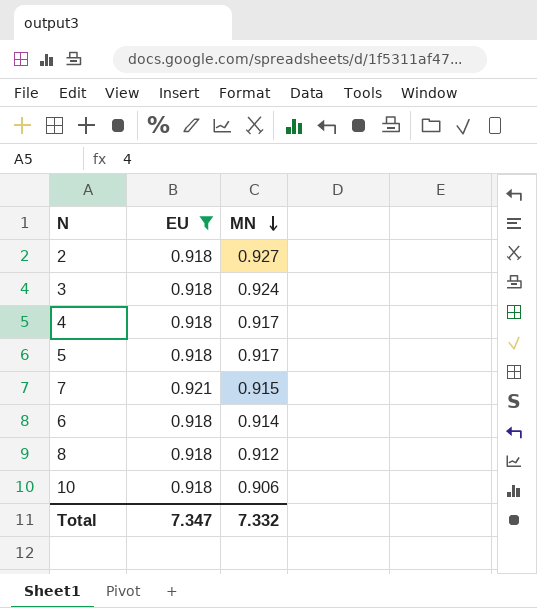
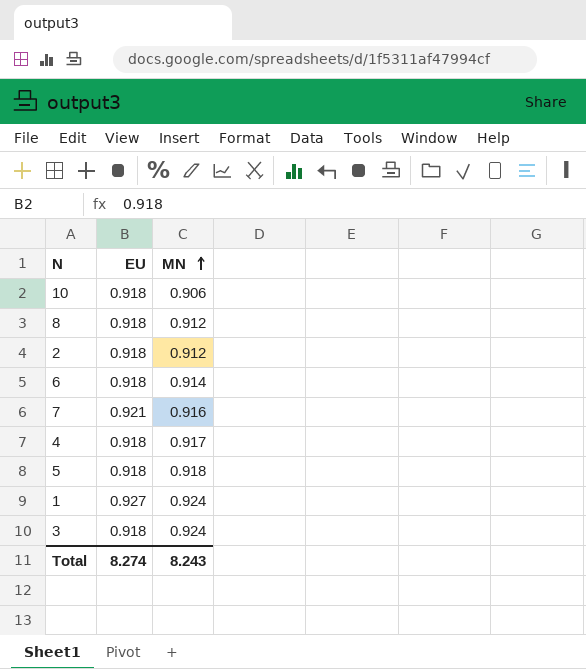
filter: EU != 0.927 -> none
row order: MN descending -> MN ascending
2 | MN: 0.927 -> 0.912
7 | MN: 0.915 -> 0.916
5 | MN: 0.917 -> 0.918
Total | EU: 7.347 -> 8.274
Total | MN: 7.332 -> 8.243

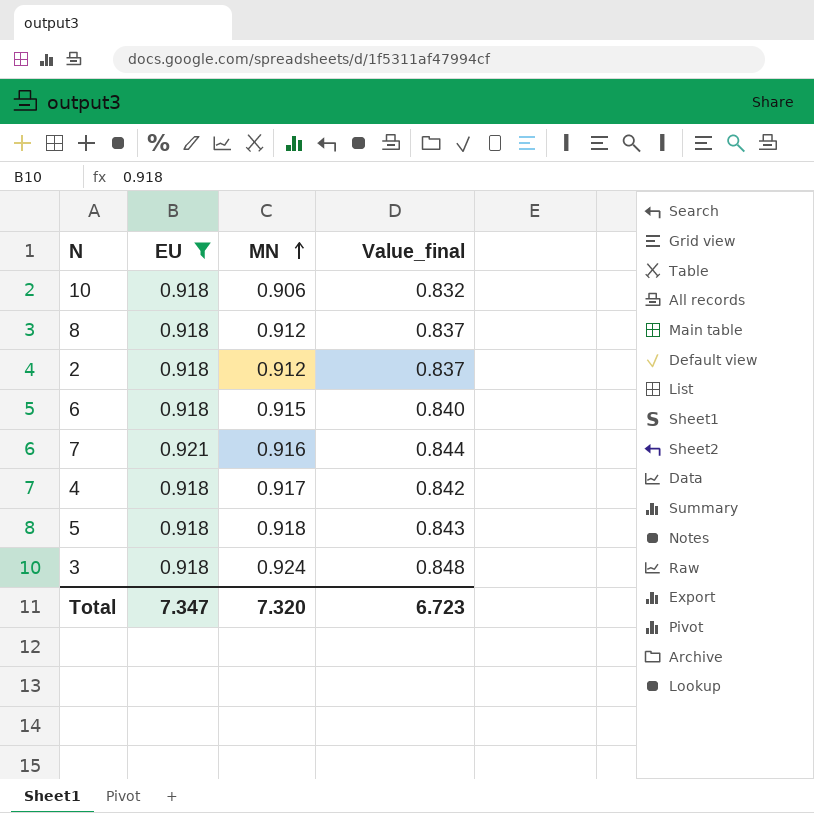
filter: none -> EU != 0.927
column Value_final | formula: none -> [EU] * [MN]
6 | MN: 0.914 -> 0.915
Total | EU: 8.274 -> 7.347
Total | MN: 8.243 -> 7.320

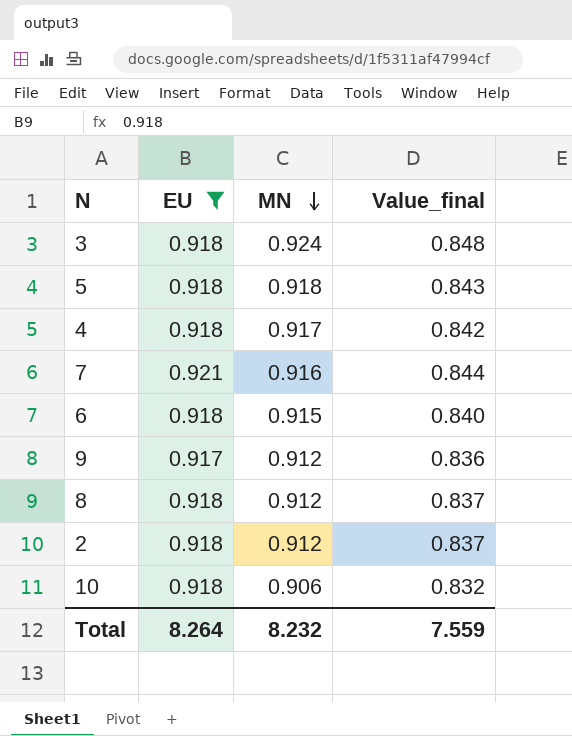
row order: MN ascending -> MN descending
row 9: none -> 0.917 | 0.912 | 0.836
Total | EU: 7.347 -> 8.264
Total | MN: 7.320 -> 8.232
Total | Value_final: 6.723 -> 7.559

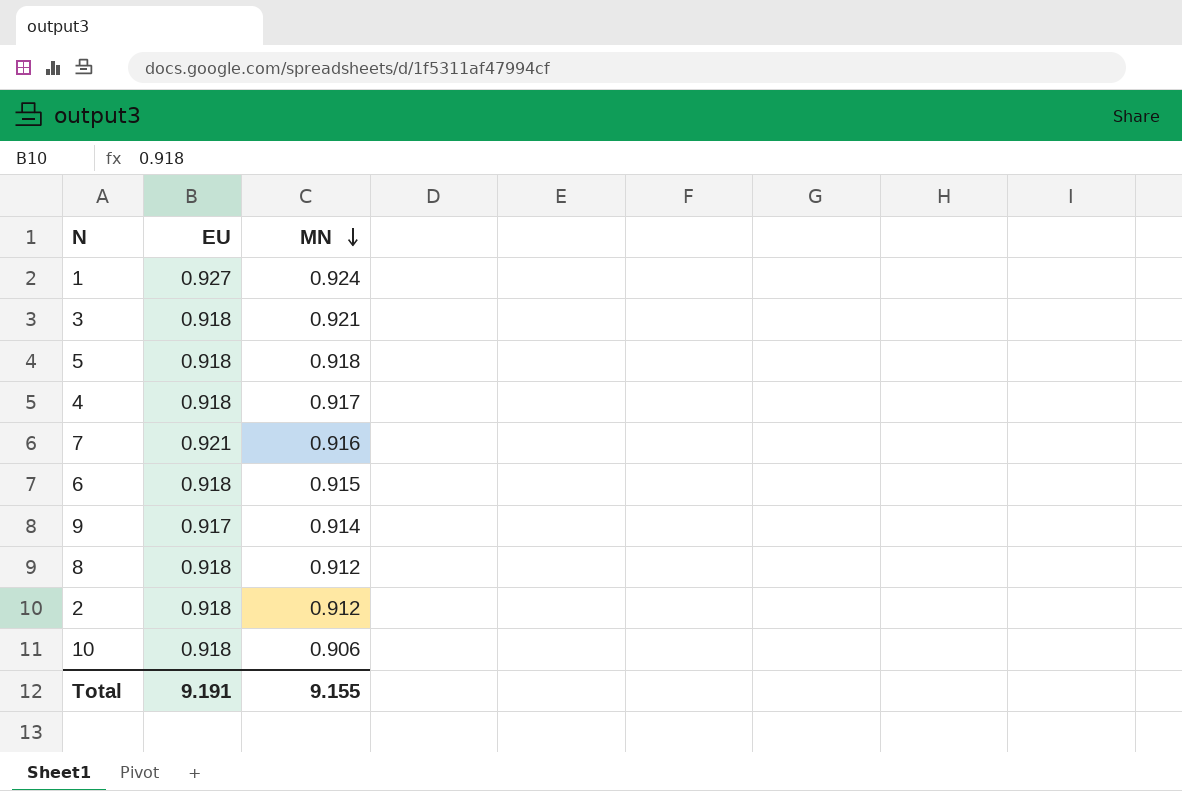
filter: EU != 0.927 -> none
column Value_final | formula: [EU] * [MN] -> none
3 | MN: 0.924 -> 0.921
9 | MN: 0.912 -> 0.914
Total | EU: 8.264 -> 9.191
Total | MN: 8.232 -> 9.155

